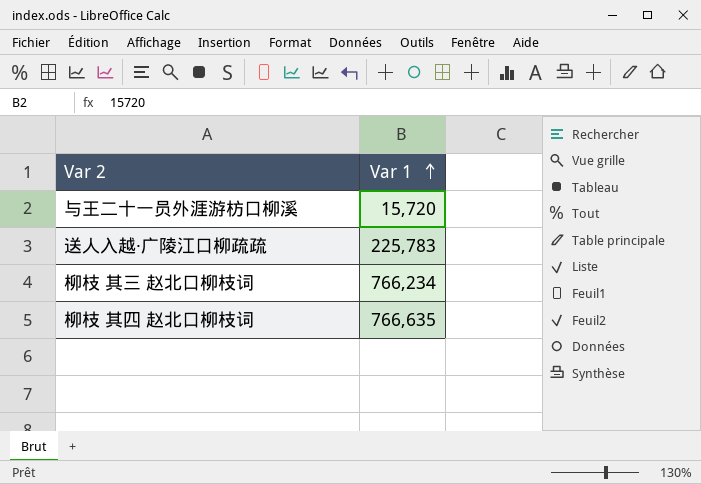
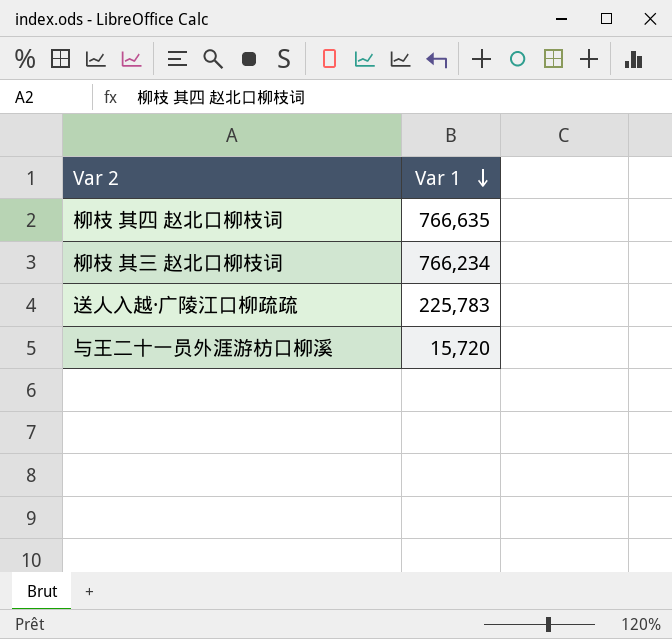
row order: Var 1 ascending -> Var 1 descending

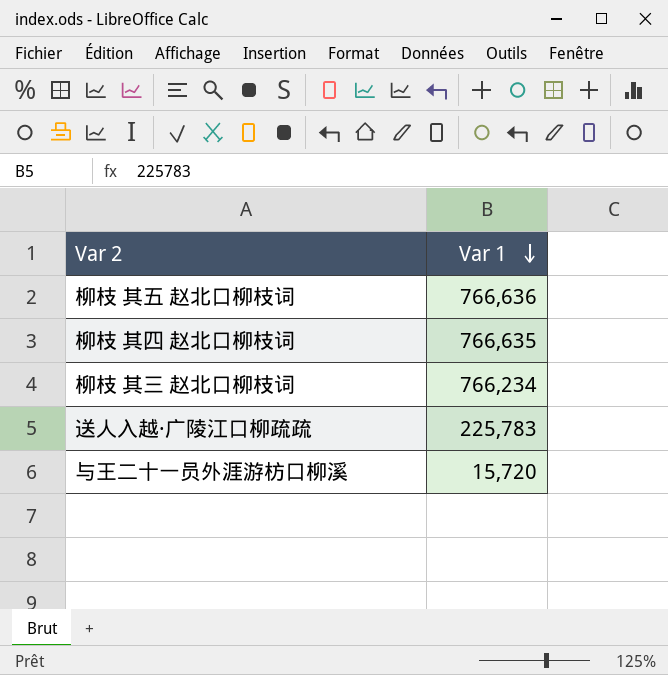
row 柳枝 其五 赵北口柳枝词: none -> 766,636

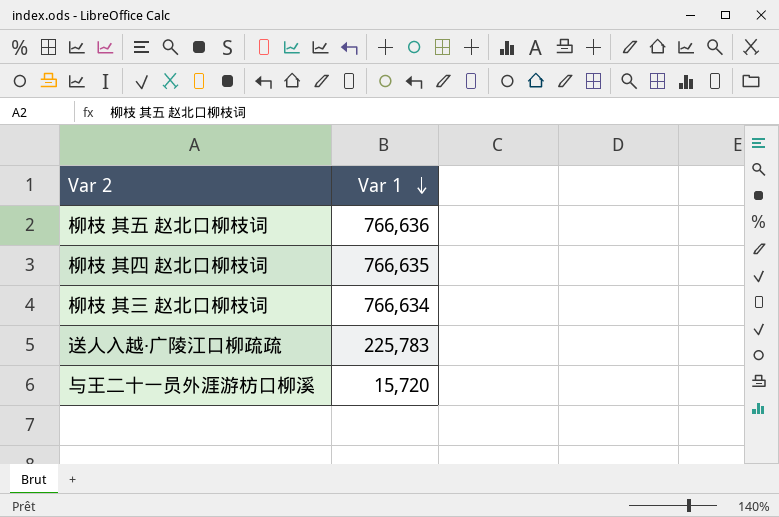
柳枝 其三 赵北口柳枝词 | Var 1: 766,234 -> 766,634

